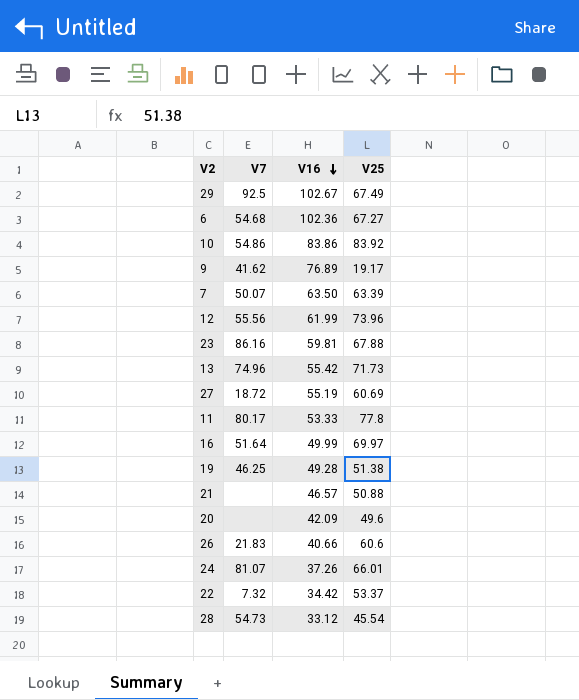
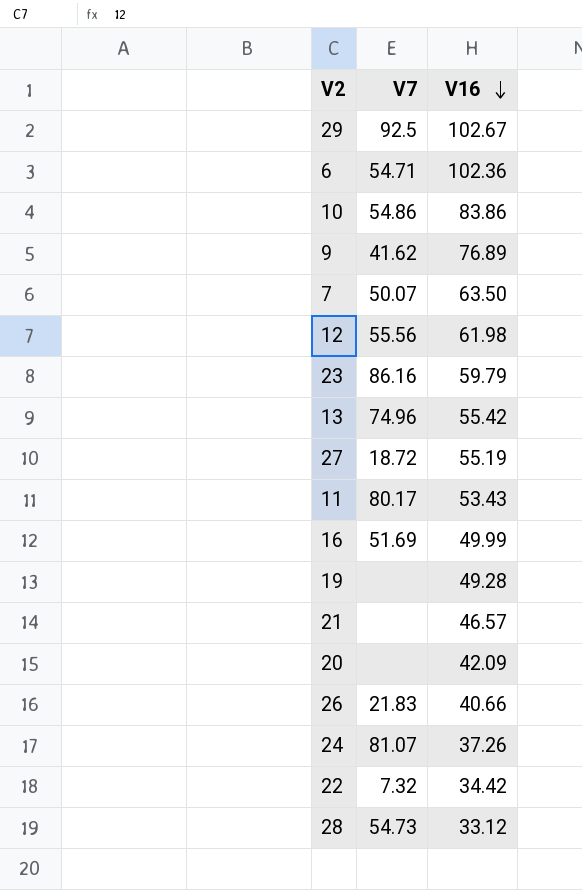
column V25 | position: 4 -> none
6 | V7: 54.68 -> 54.71
12 | V16: 61.99 -> 61.98
23 | V16: 59.81 -> 59.79
11 | V16: 53.33 -> 53.43
16 | V7: 51.64 -> 51.69
19 | V7: 46.25 -> none

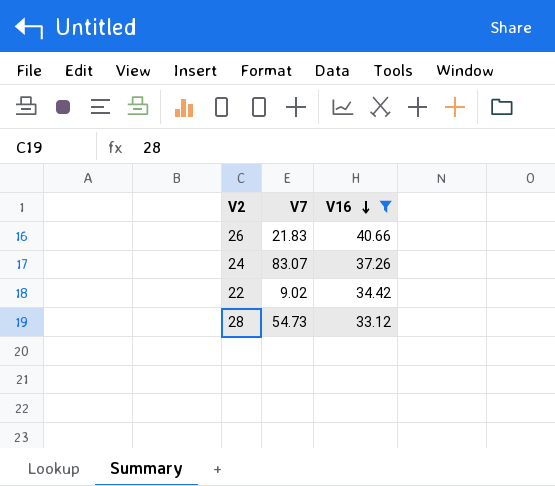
filter: none -> V16 <= 40.66
24 | V7: 81.07 -> 83.07
22 | V7: 7.32 -> 9.02

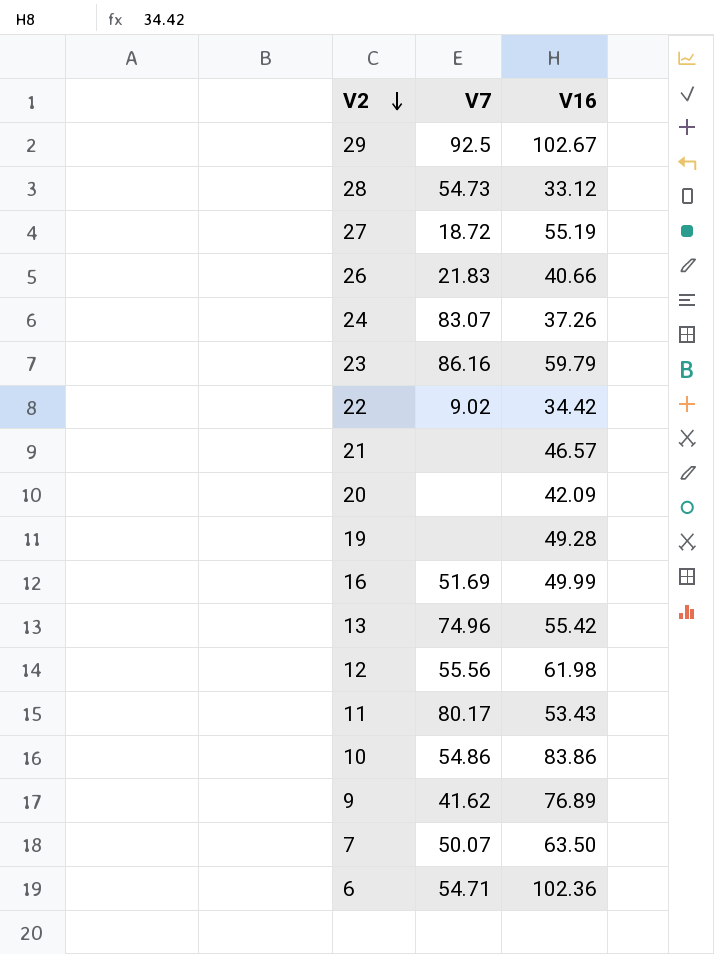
filter: V16 <= 40.66 -> none
row order: V16 descending -> V2 descending

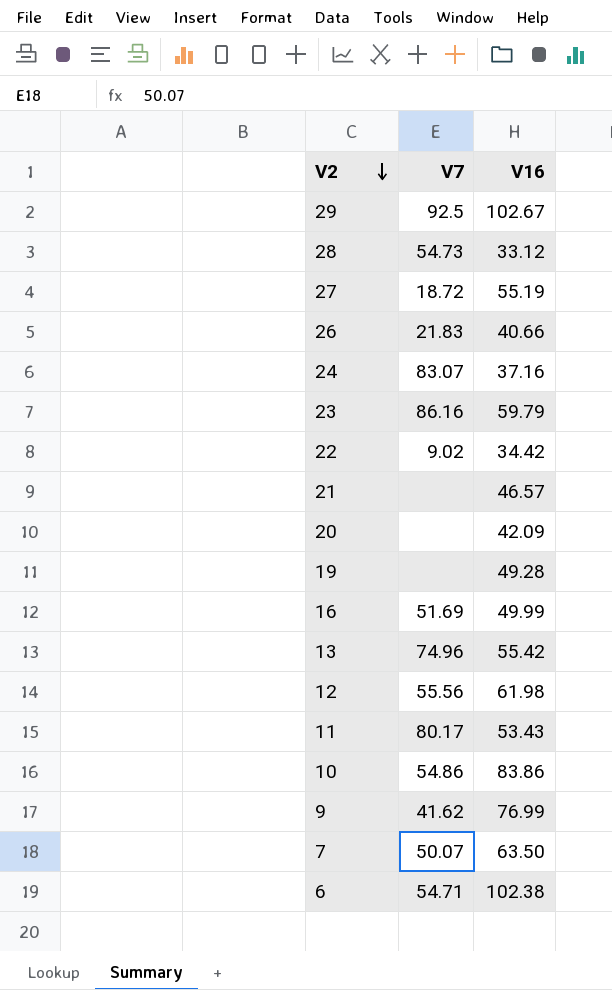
24 | V16: 37.26 -> 37.16
9 | V16: 76.89 -> 76.99
6 | V16: 102.36 -> 102.38

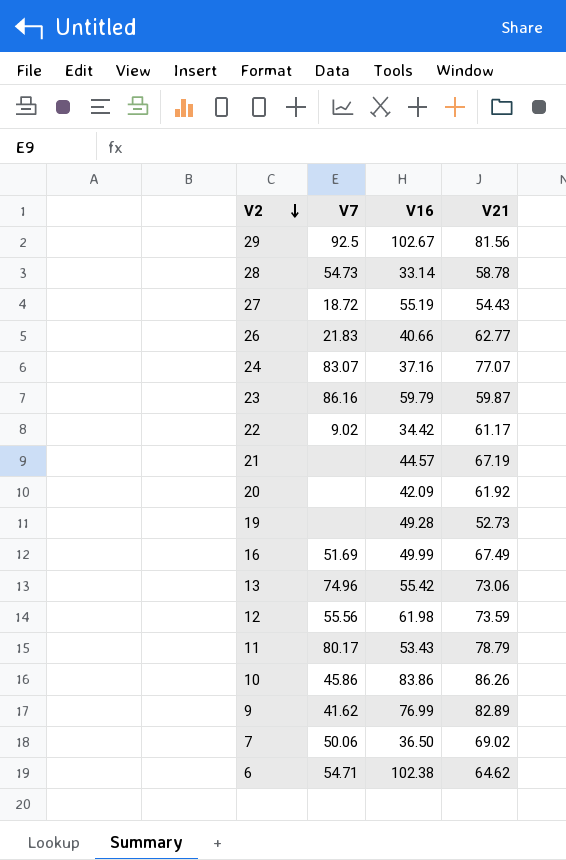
column V21 | position: none -> 4
28 | V16: 33.12 -> 33.14
21 | V16: 46.57 -> 44.57
10 | V7: 54.86 -> 45.86
7 | V7: 50.07 -> 50.06
7 | V16: 63.50 -> 36.50

